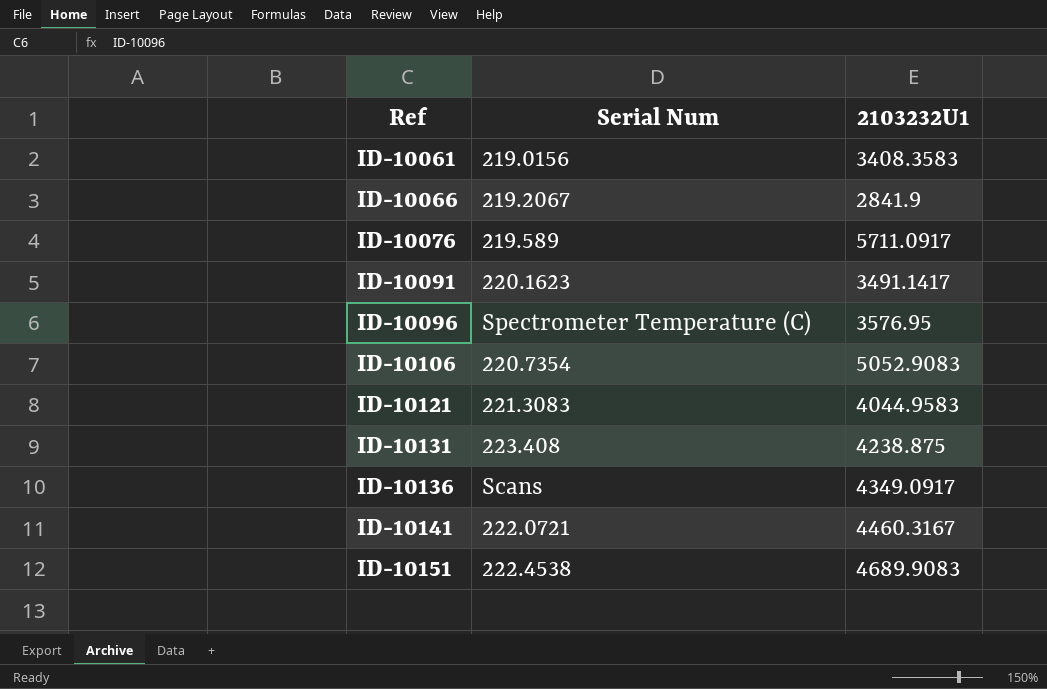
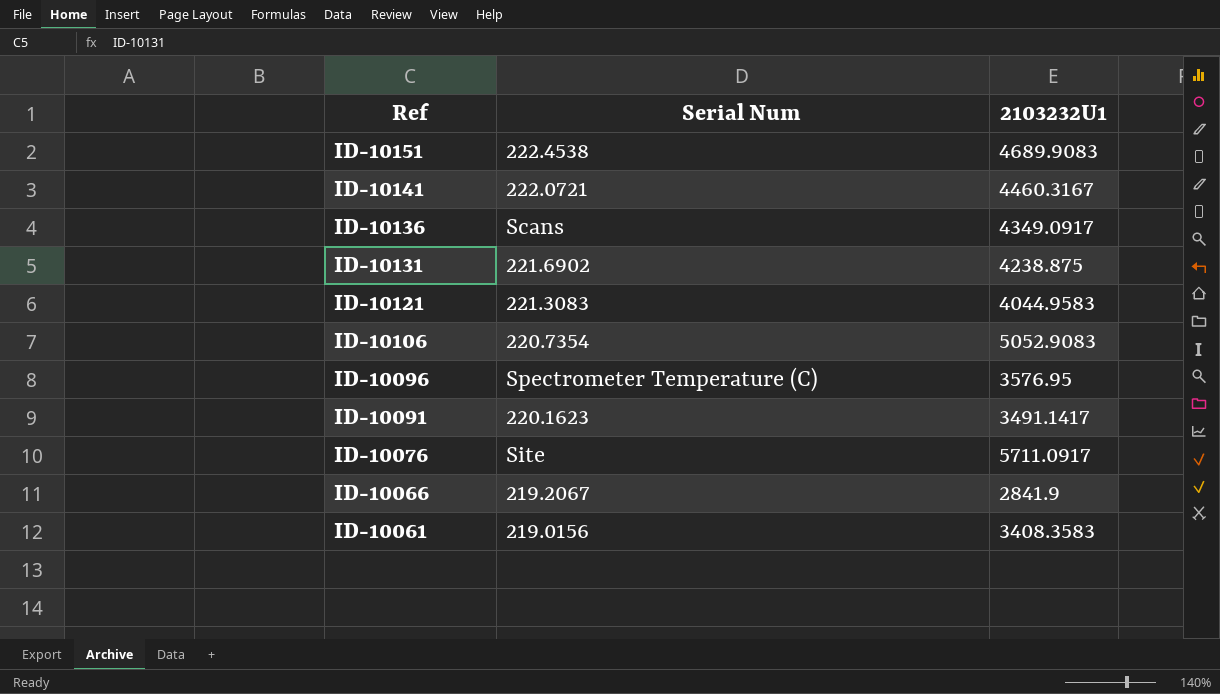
row order: Ref ascending -> Ref descending
ID-10131 | Serial Num: 223.408 -> 221.6902
ID-10076 | Serial Num: 219.589 -> Site

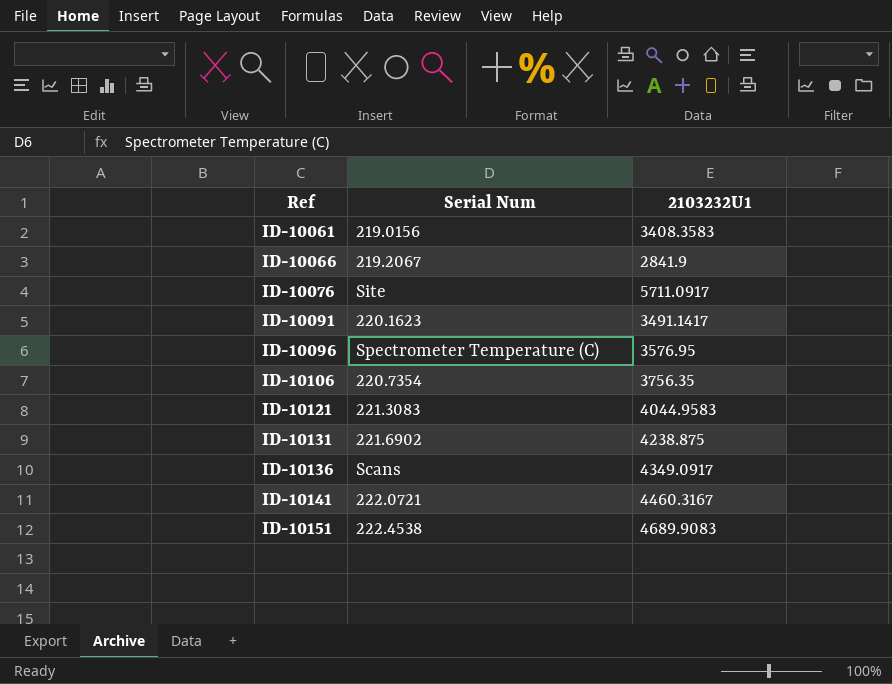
row order: Ref descending -> Ref ascending
ID-10106 | 2103232U1: 5052.9083 -> 3756.35

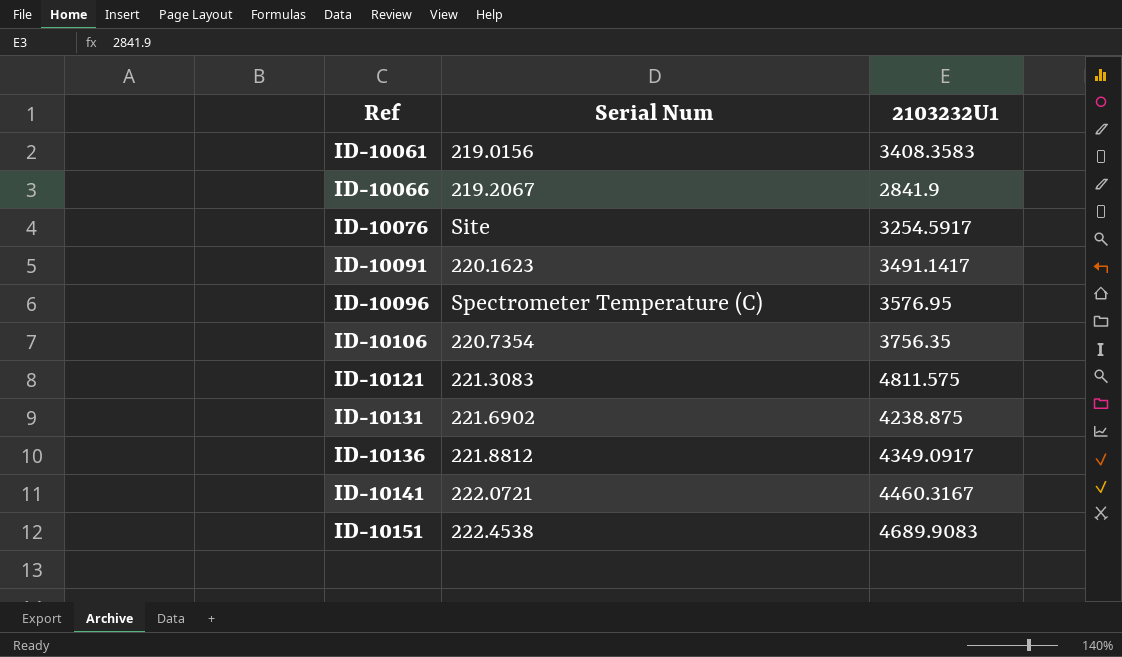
ID-10076 | 2103232U1: 5711.0917 -> 3254.5917
ID-10121 | 2103232U1: 4044.9583 -> 4811.575
ID-10136 | Serial Num: Scans -> 221.8812

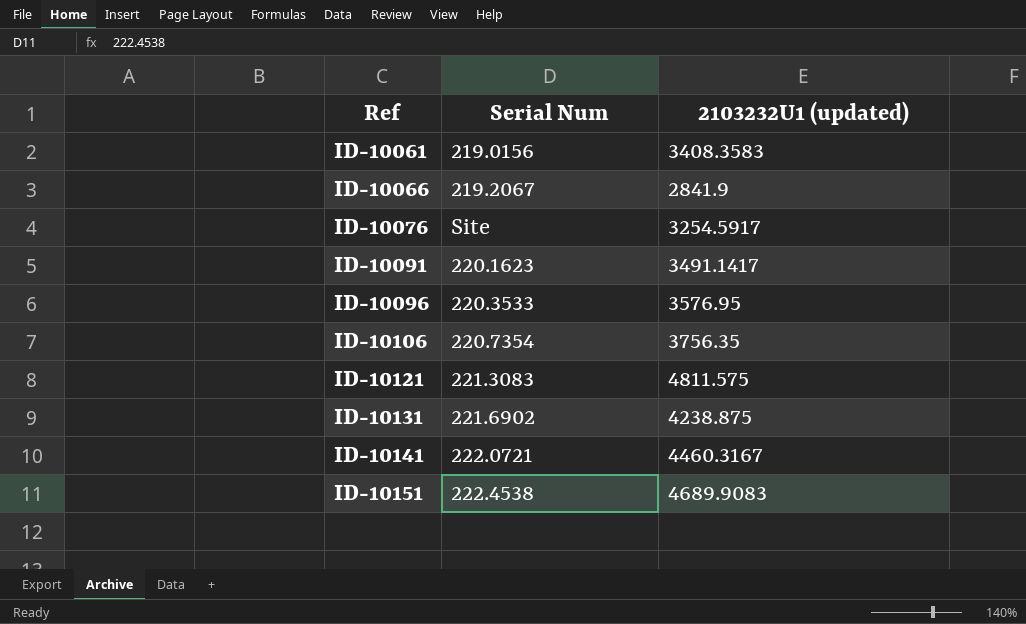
column name: 2103232U1 -> 2103232U1 (updated)
row ID-10136: 221.8812 | 4349.0917 -> none
ID-10096 | Serial Num: Spectrometer Temperature (C) -> 220.3533

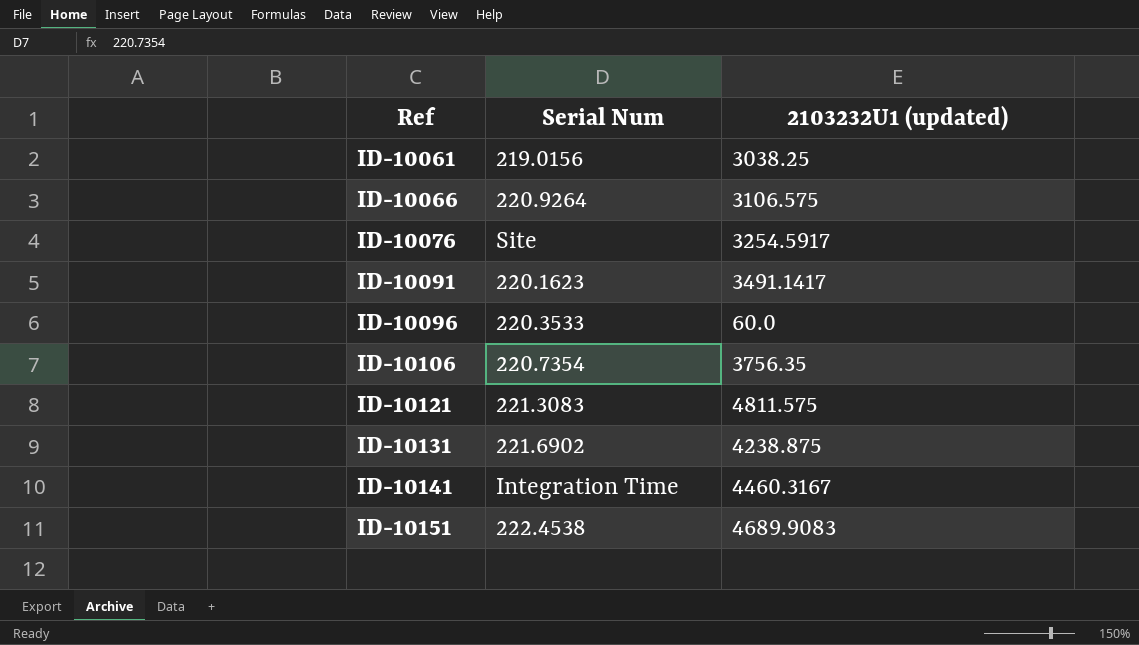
ID-10061 | 2103232U1 (updated): 3408.3583 -> 3038.25
ID-10066 | Serial Num: 219.2067 -> 220.9264
ID-10066 | 2103232U1 (updated): 2841.9 -> 3106.575
ID-10096 | 2103232U1 (updated): 3576.95 -> 60.0
ID-10141 | Serial Num: 222.0721 -> Integration Time

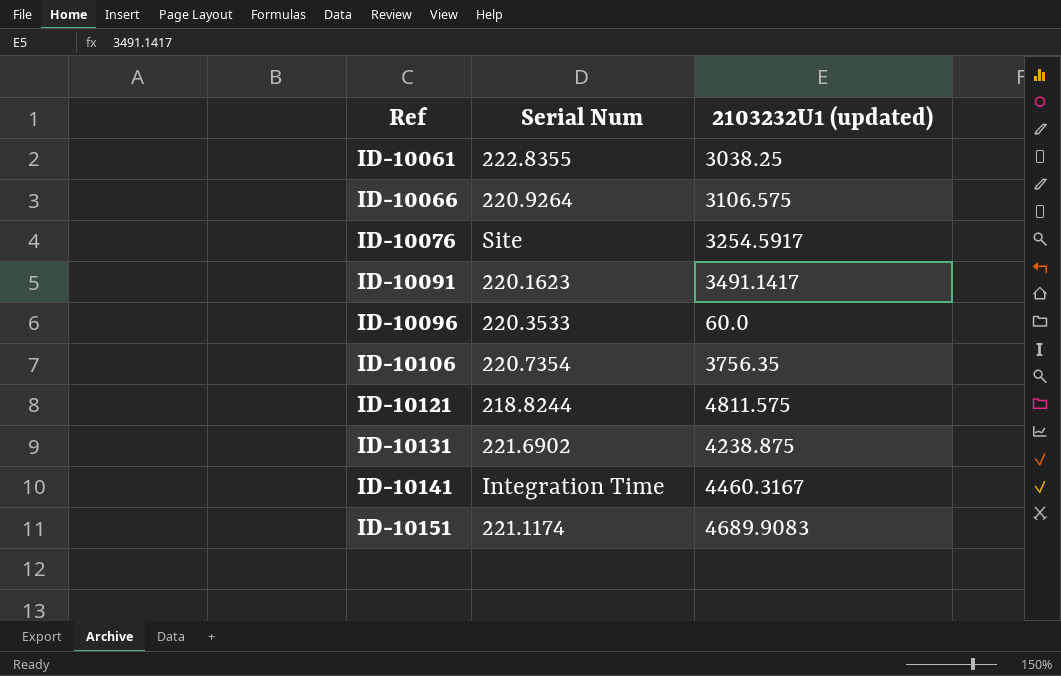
ID-10061 | Serial Num: 219.0156 -> 222.8355
ID-10121 | Serial Num: 221.3083 -> 218.8244
ID-10151 | Serial Num: 222.4538 -> 221.1174

